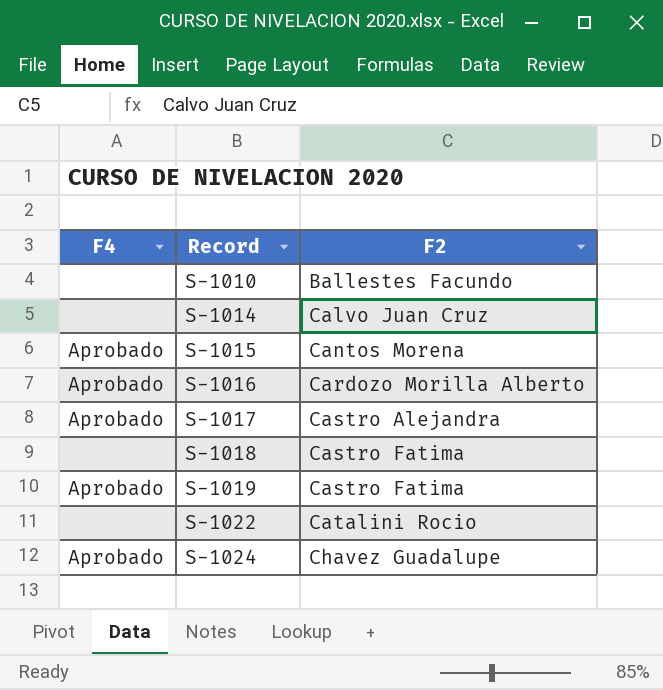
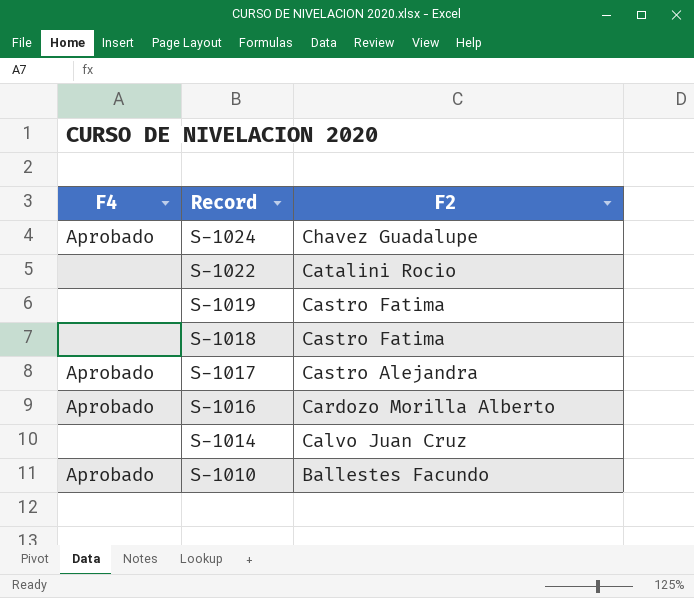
row order: Record ascending -> Record descending
row S-1015: Aprobado | Cantos Morena -> none
S-1019 | F4: Aprobado -> none
S-1010 | F4: none -> Aprobado

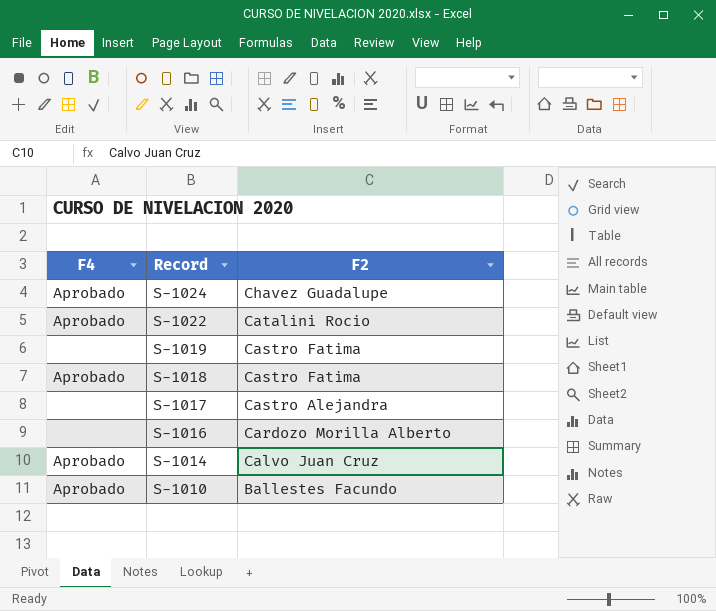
S-1022 | F4: none -> Aprobado
S-1018 | F4: none -> Aprobado
S-1017 | F4: Aprobado -> none
S-1016 | F4: Aprobado -> none
S-1014 | F4: none -> Aprobado

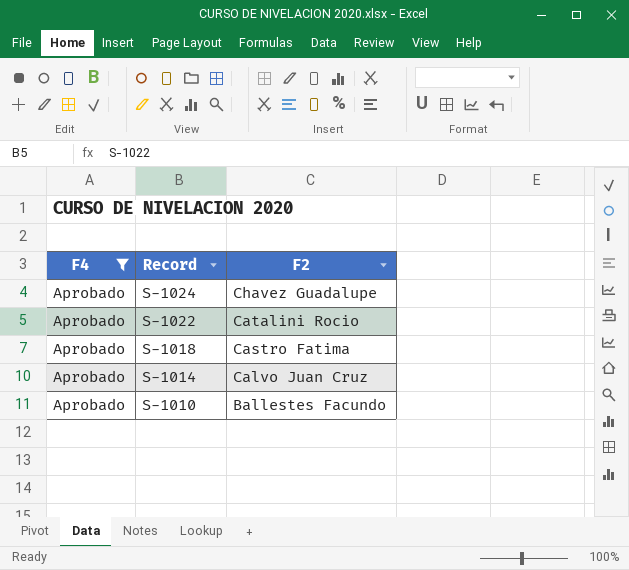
filter: none -> F4 = Aprobado

